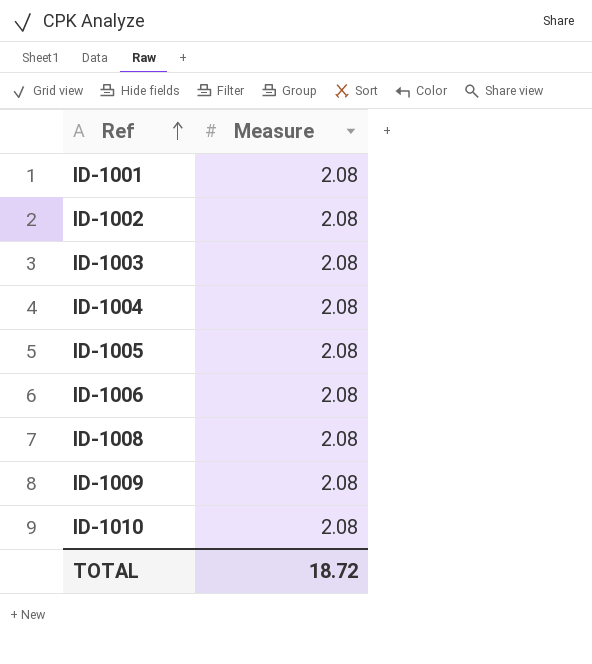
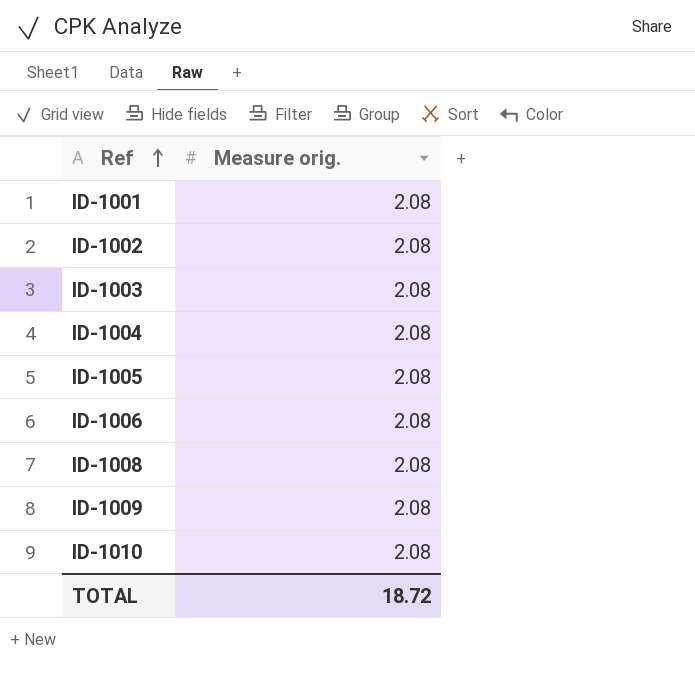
column name: Measure -> Measure orig.

